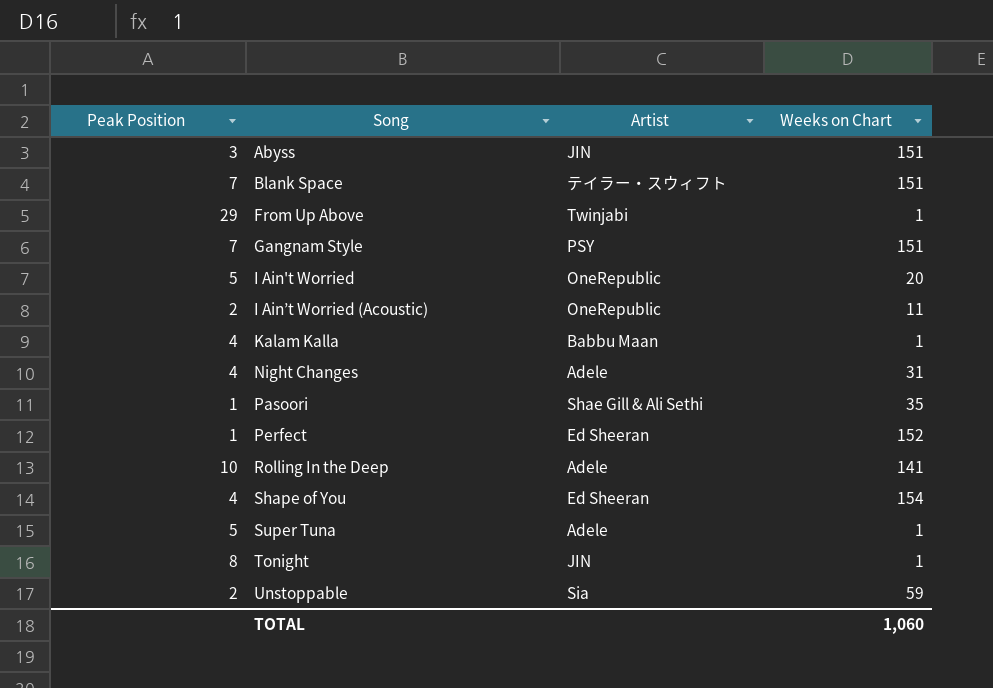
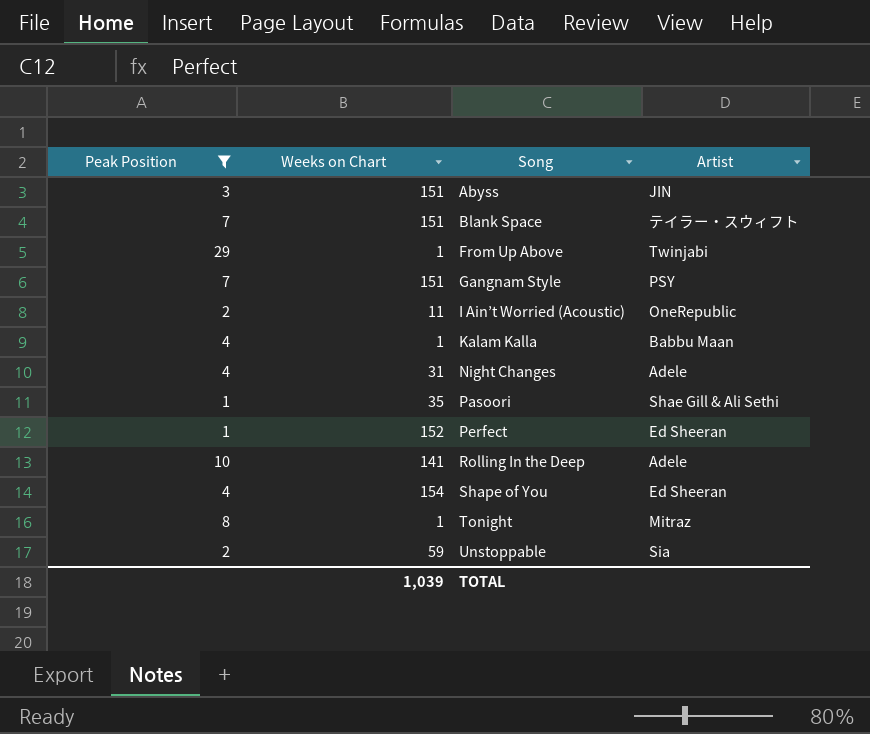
filter: none -> Peak Position != 5
column Weeks on Chart | position: 4 -> 2
Tonight | Artist: JIN -> Mitraz
TOTAL | Weeks on Chart: 1,060 -> 1,039

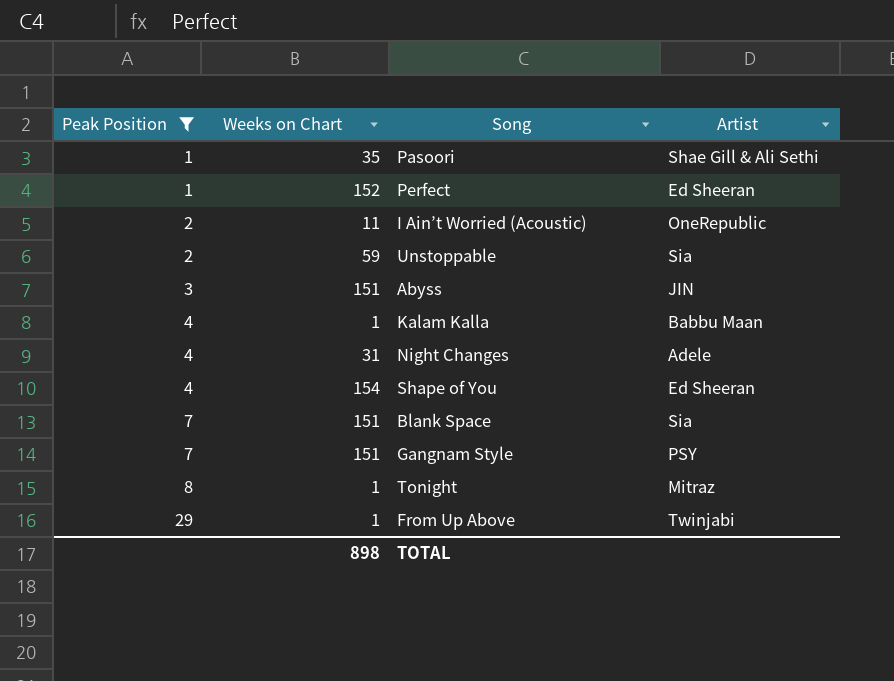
row order: Song ascending -> Peak Position ascending
row Rolling In the Deep: 10 | 141 | Adele -> none
Blank Space | Artist: テイラー・スウィフト -> Sia
TOTAL | Weeks on Chart: 1,039 -> 898

